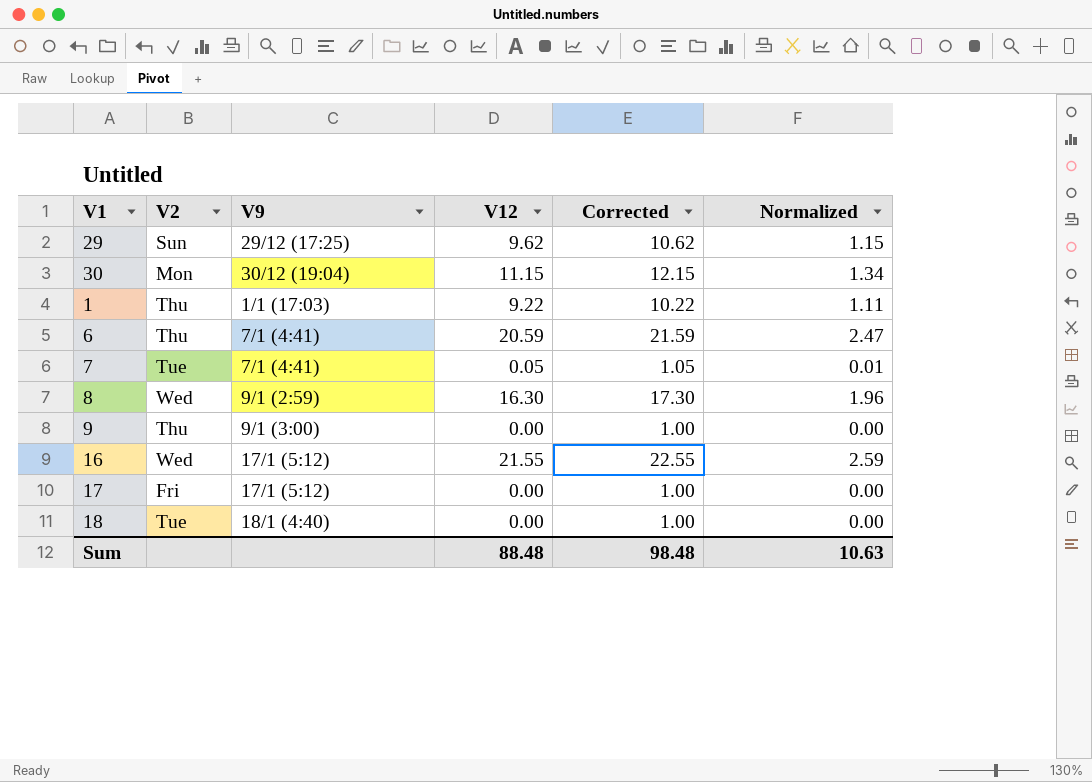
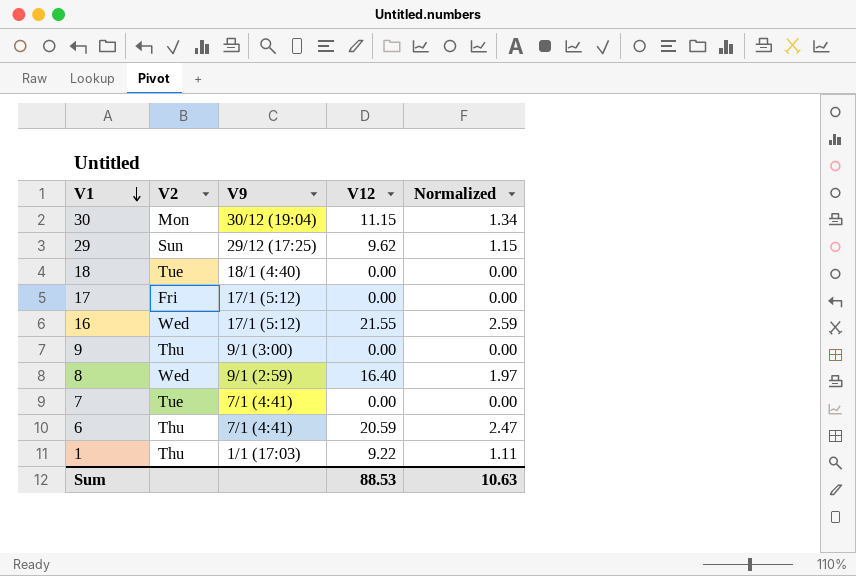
row order: none -> V1 descending
column Corrected | formula: [V12] + 1 -> none
8 | V12: 16.30 -> 16.40
8 | Normalized: 1.96 -> 1.97
7 | V12: 0.05 -> 0.00
7 | Normalized: 0.01 -> 0.00
Sum | V12: 88.48 -> 88.53

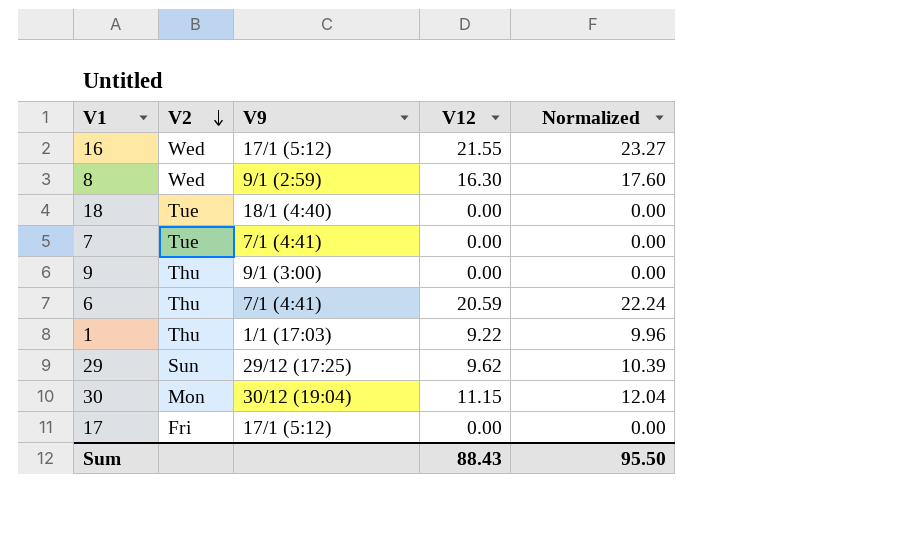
row order: V1 descending -> V2 descending
column Normalized | formula: [V12] * 0.12 -> [V12] * 1.08
8 | V12: 16.40 -> 16.30
Sum | V12: 88.53 -> 88.43
Sum | Normalized: 10.63 -> 95.50

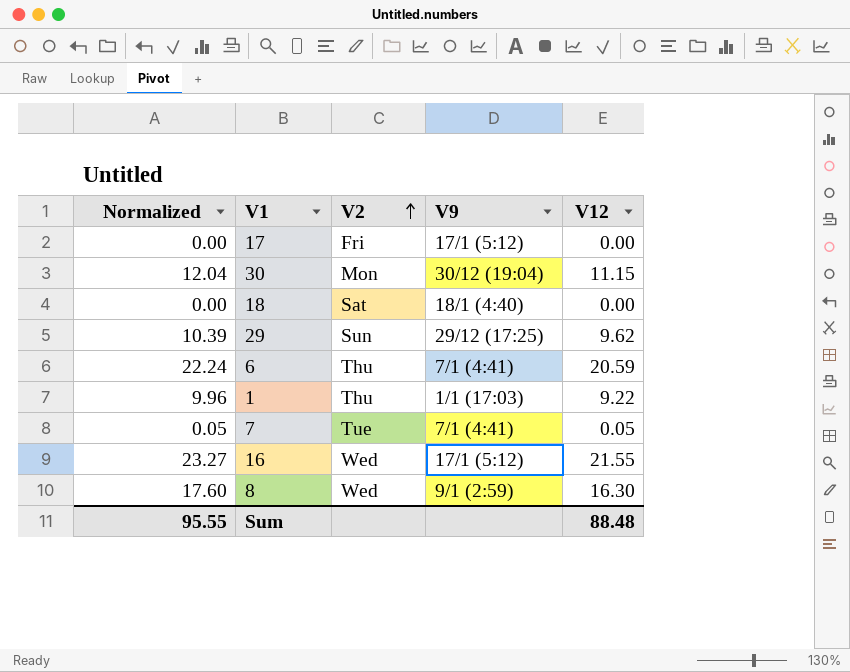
row order: V2 descending -> V2 ascending
column Normalized | position: 5 -> 1
row 9: Thu | 9/1 (3:00) | 0.00 | 0.00 -> none
18 | V2: Tue -> Sat
7 | Normalized: 0.00 -> 0.05
7 | V12: 0.00 -> 0.05
Sum | Normalized: 95.50 -> 95.55
Sum | V12: 88.43 -> 88.48

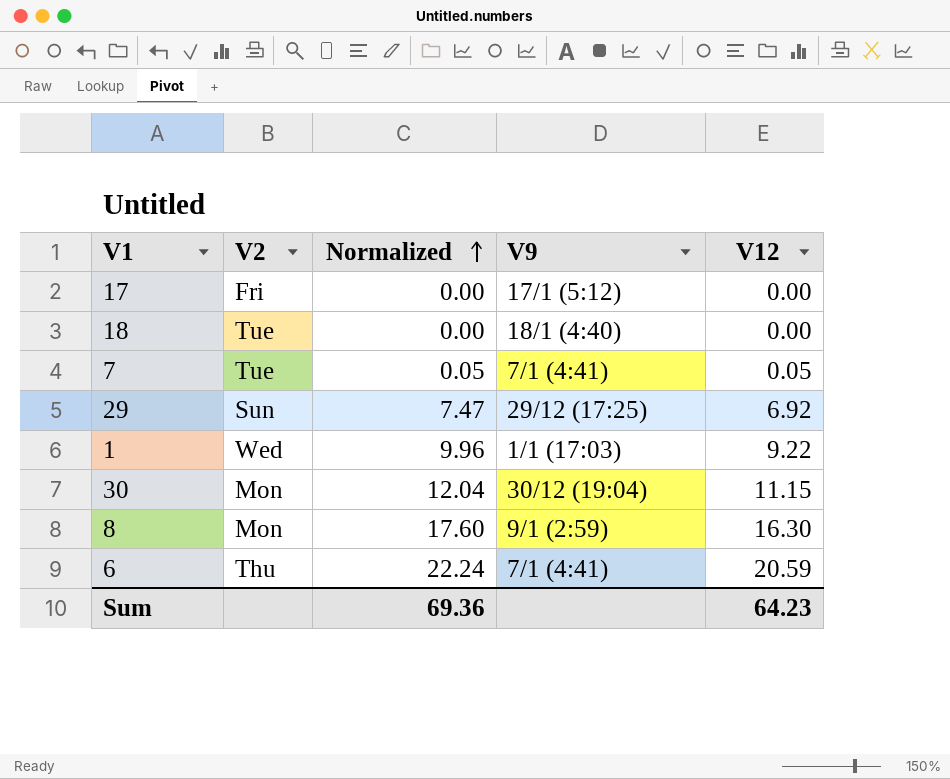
row order: V2 ascending -> Normalized ascending
column Normalized | position: 1 -> 3
row 16: 23.27 | Wed | 17/1 (5:12) | 21.55 -> none
18 | V2: Sat -> Tue
29 | Normalized: 10.39 -> 7.47
29 | V12: 9.62 -> 6.92
1 | V2: Thu -> Wed
8 | V2: Wed -> Mon
Sum | Normalized: 95.55 -> 69.36
Sum | V12: 88.48 -> 64.23

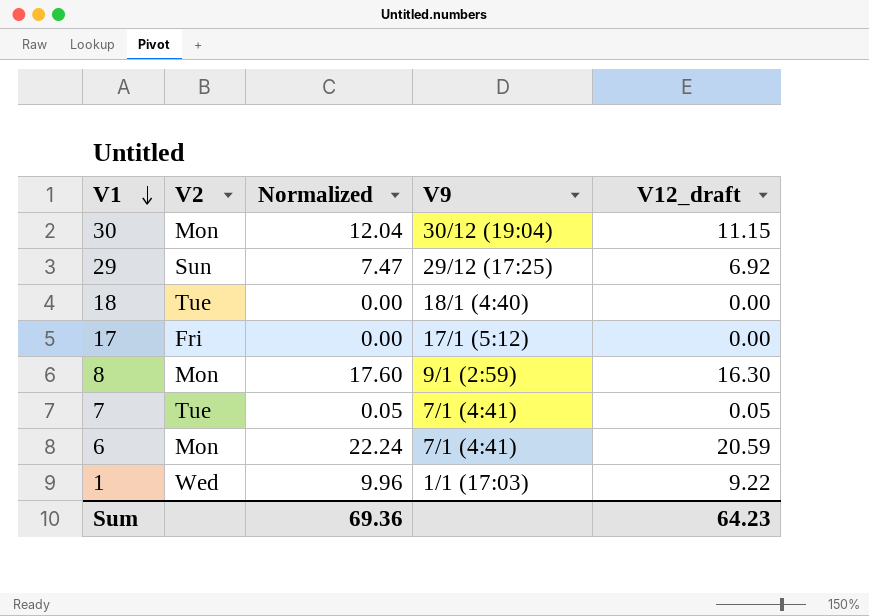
row order: Normalized ascending -> V1 descending
column name: V12 -> V12_draft
6 | V2: Thu -> Mon

